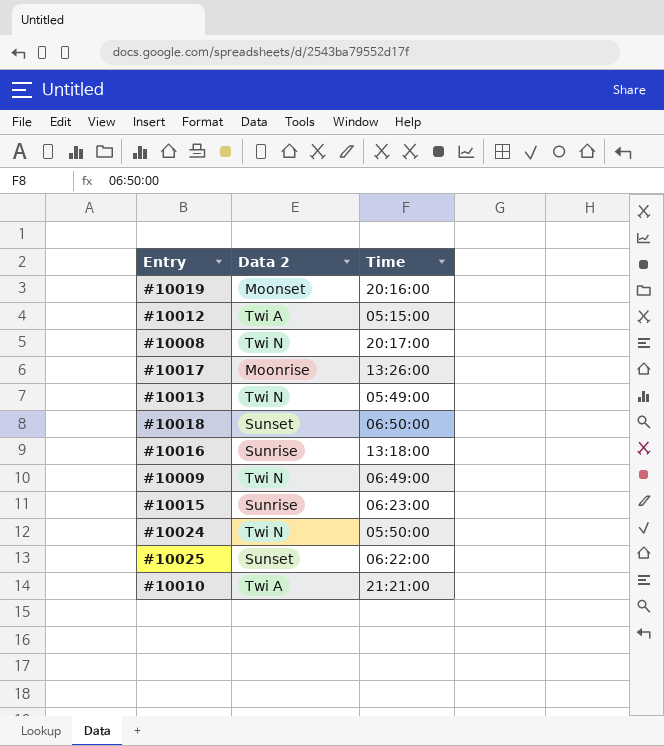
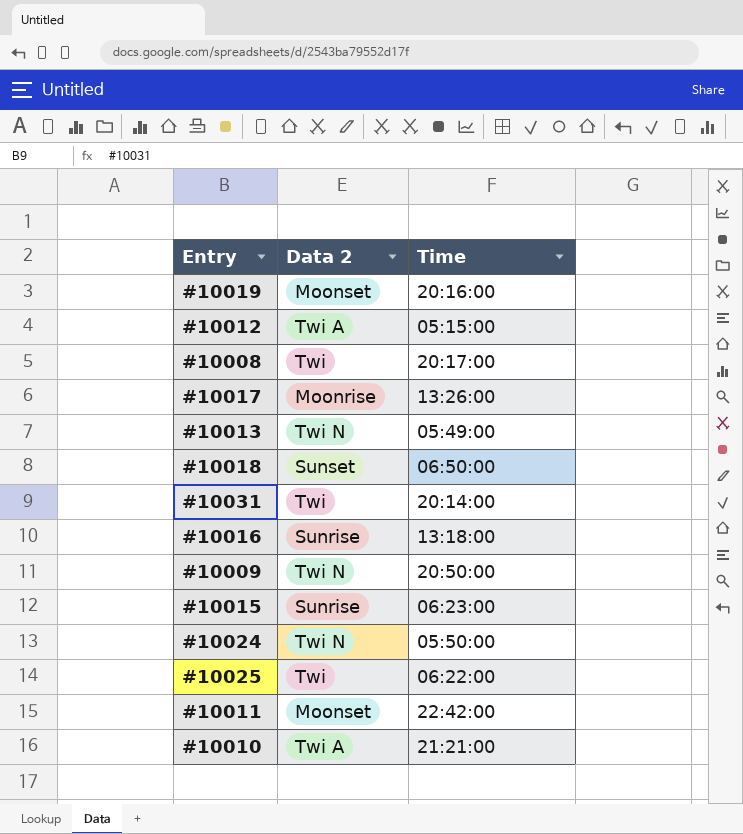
#10008 | Data 2: Twi N -> Twi
row #10031: none -> Twi | 20:14:00
#10009 | Time: 06:49:00 -> 20:50:00
#10025 | Data 2: Sunset -> Twi
row #10011: none -> Moonset | 22:42:00

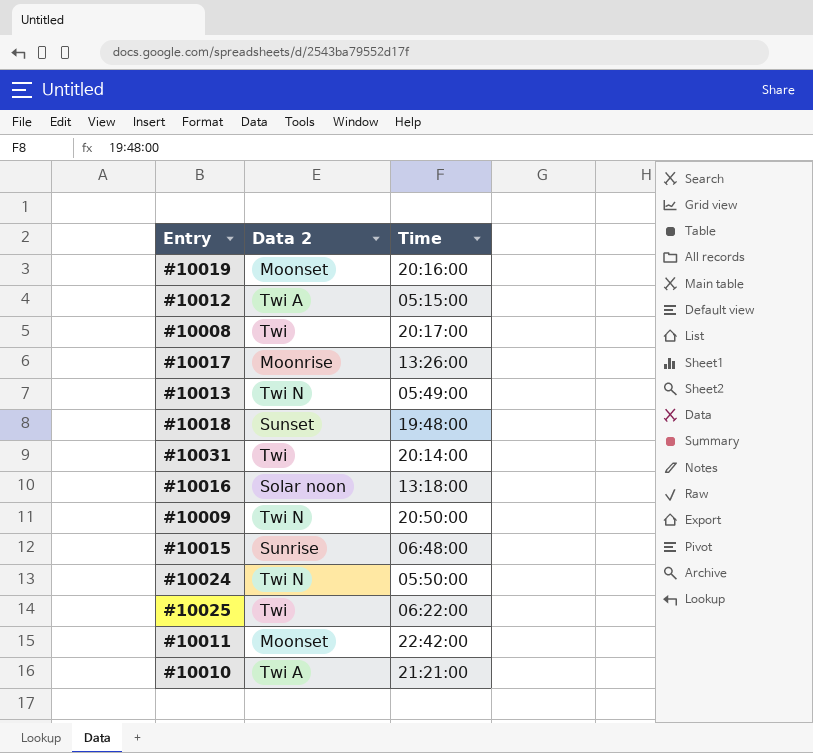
#10018 | Time: 06:50:00 -> 19:48:00
#10016 | Data 2: Sunrise -> Solar noon
#10015 | Time: 06:23:00 -> 06:48:00

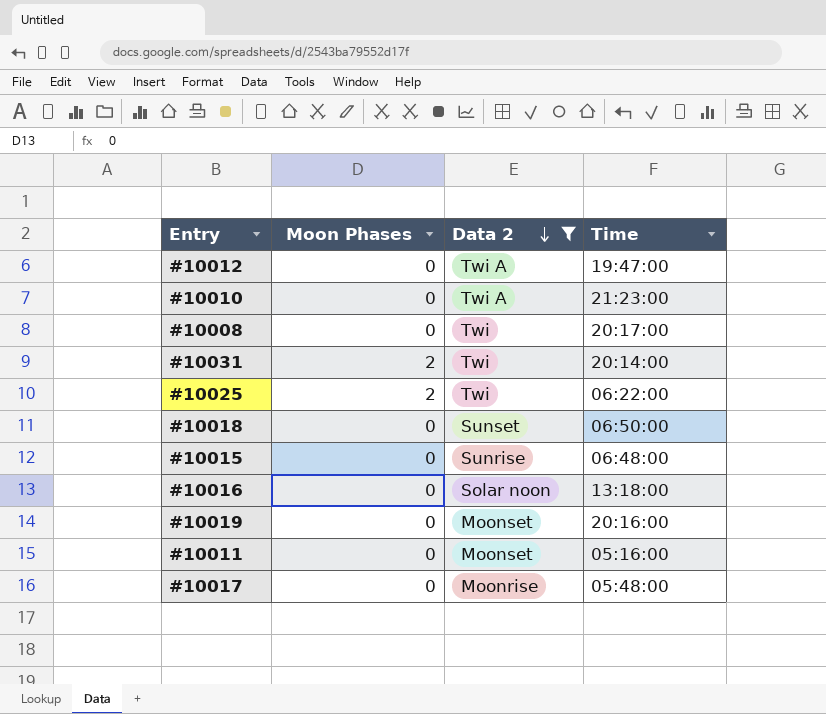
filter: none -> Data 2 != Twi N
row order: none -> Data 2 descending
column Moon Phases | position: none -> 2
#10012 | Time: 05:15:00 -> 19:47:00
#10010 | Time: 21:21:00 -> 21:23:00
#10018 | Time: 19:48:00 -> 06:50:00
#10011 | Time: 22:42:00 -> 05:16:00
#10017 | Time: 13:26:00 -> 05:48:00

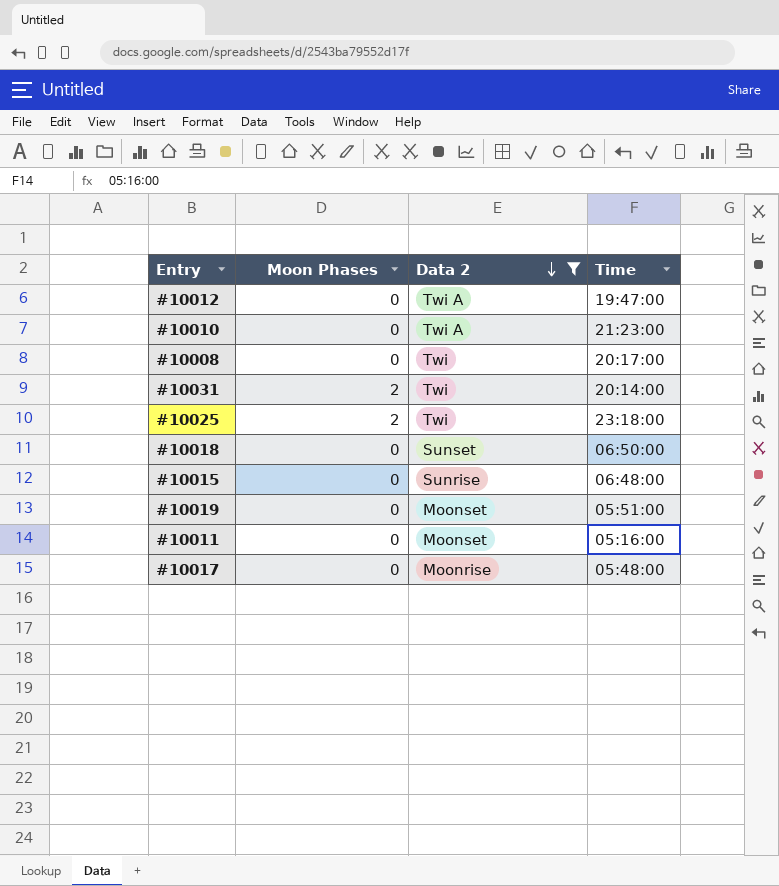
row #10016: 0 | Solar noon | 13:18:00 -> none
#10025 | Time: 06:22:00 -> 23:18:00
#10019 | Time: 20:16:00 -> 05:51:00

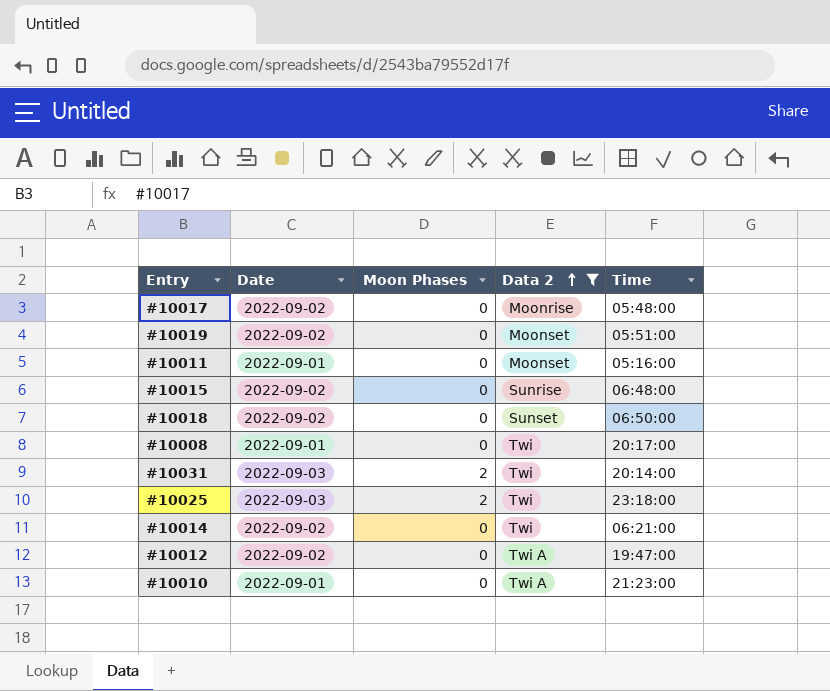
row order: Data 2 descending -> Data 2 ascending
column Date | position: none -> 2
row #10014: none -> 2022-09-02 | 0 | Twi | 06:21:00

